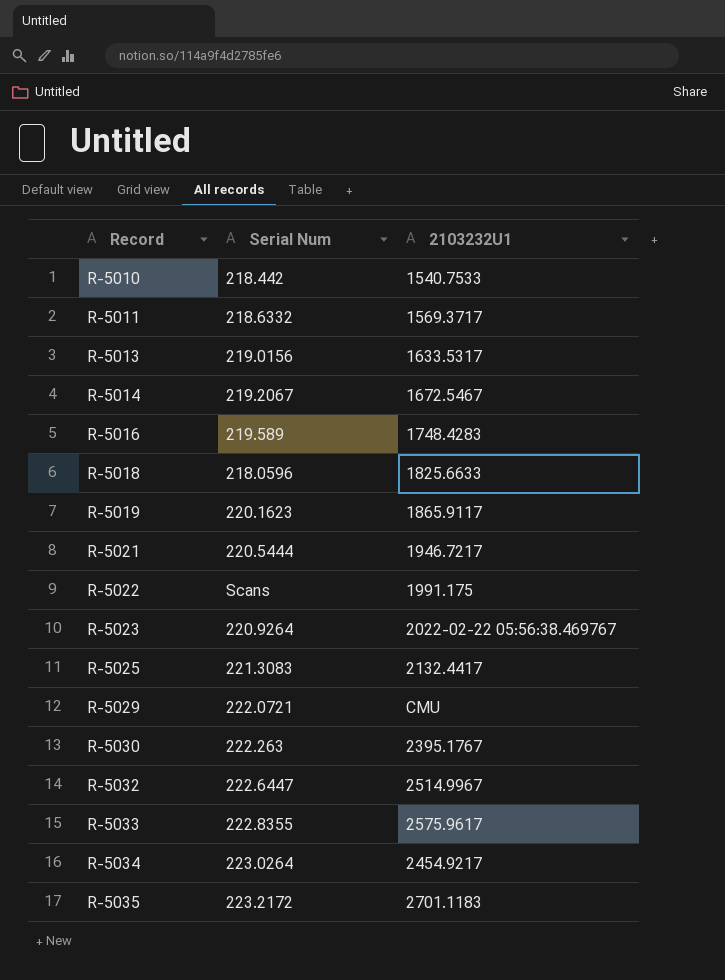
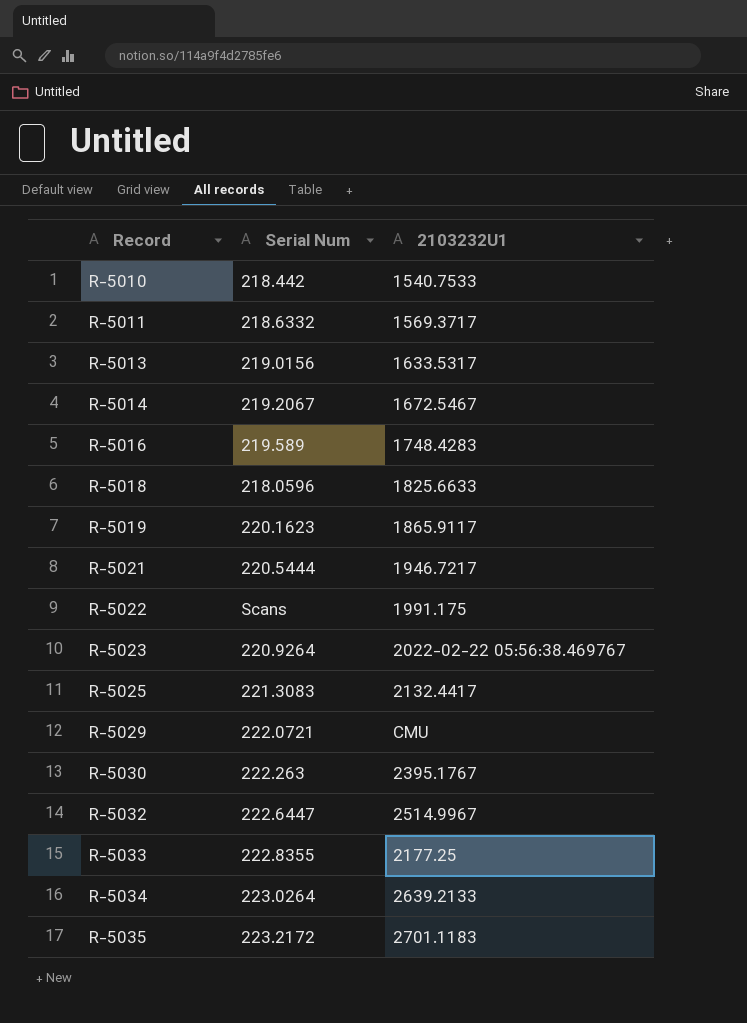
R-5033 | 2103232U1: 2575.9617 -> 2177.25
R-5034 | 2103232U1: 2454.9217 -> 2639.2133

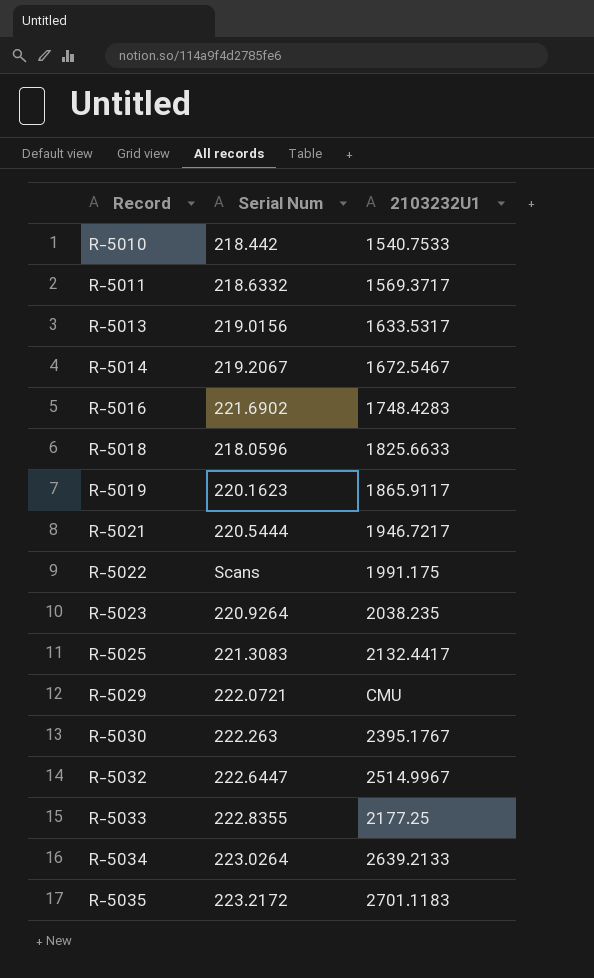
R-5016 | Serial Num: 219.589 -> 221.6902
R-5023 | 2103232U1: 2022-02-22 05:56:38.469767 -> 2038.235

